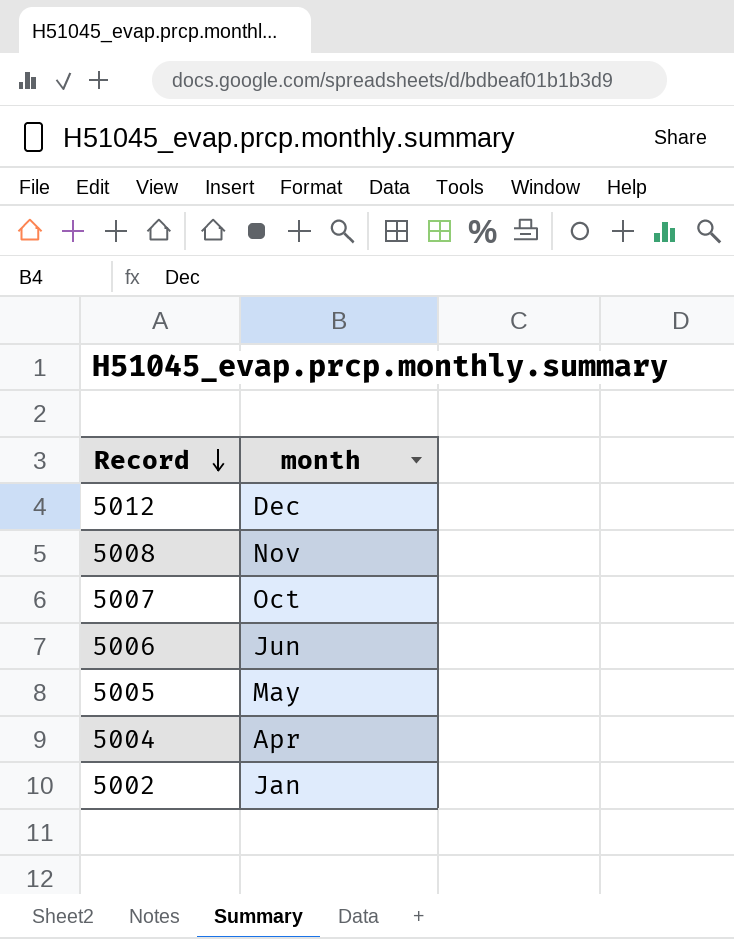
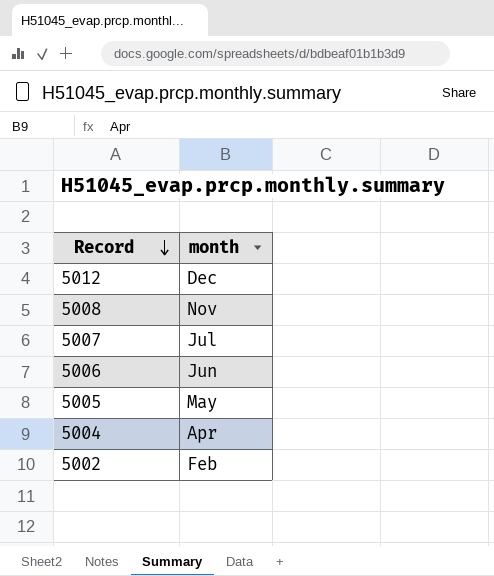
5007 | month: Oct -> Jul
5002 | month: Jan -> Feb

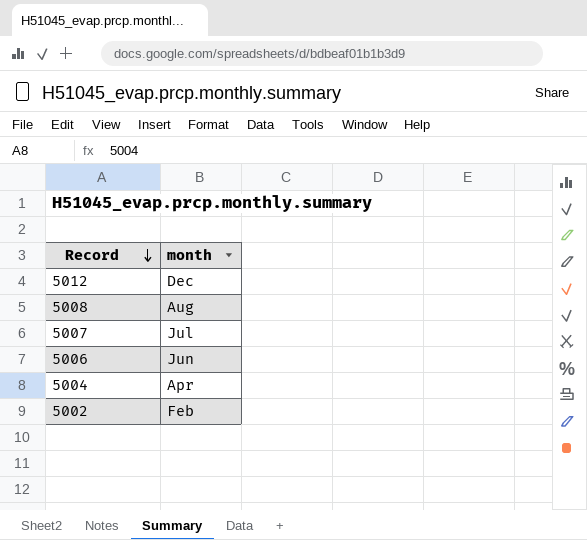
row 5005: May -> none
5008 | month: Nov -> Aug

